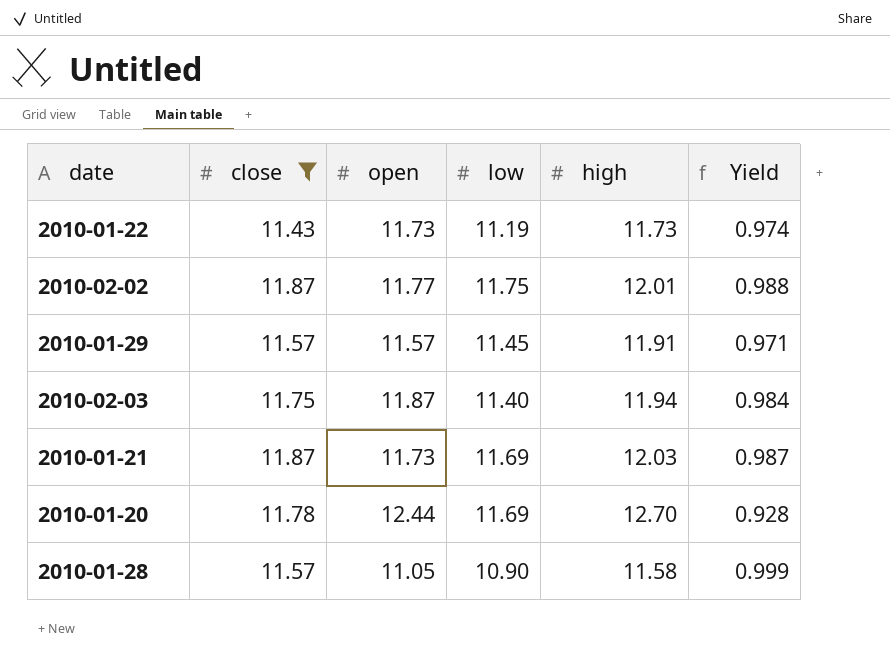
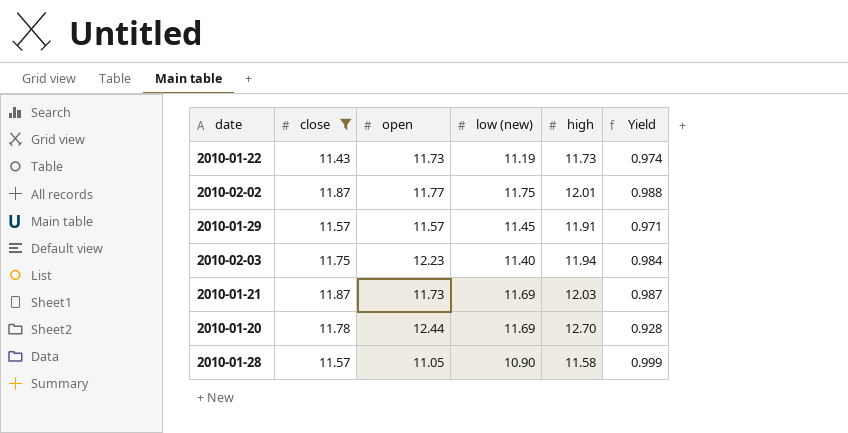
column name: low -> low (new)
2010-02-03 | open: 11.87 -> 12.23

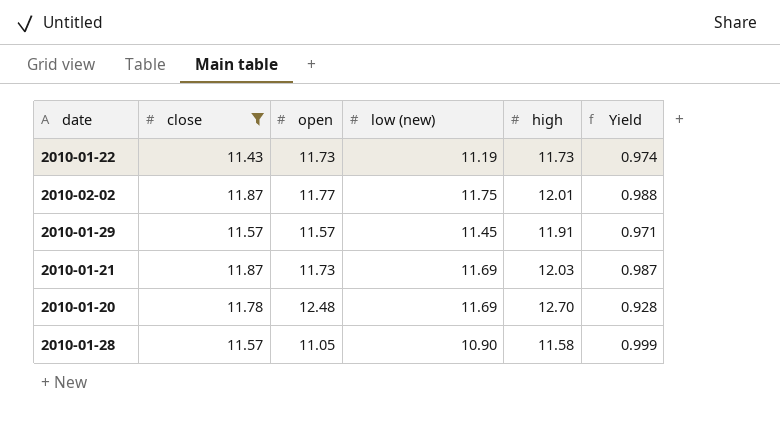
row 2010-02-03: 11.75 | 12.23 | 11.40 | 11.94 | 0.984 -> none
2010-01-20 | open: 12.44 -> 12.48

